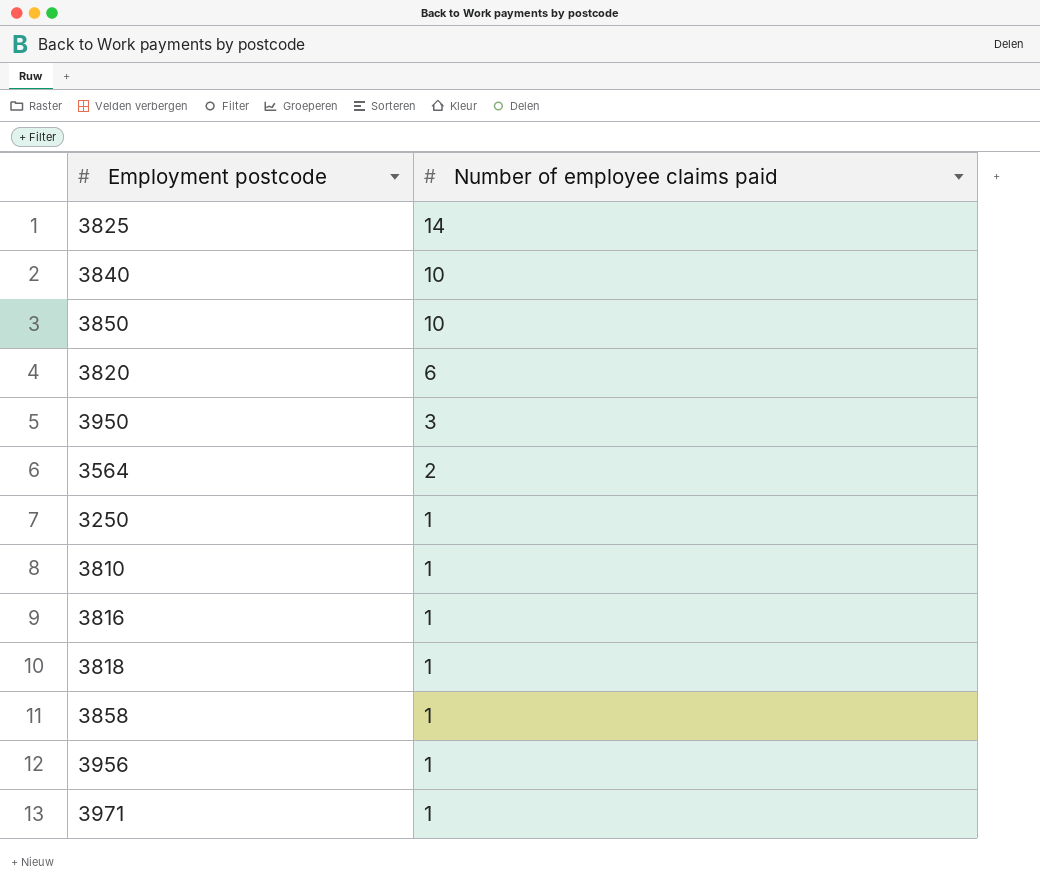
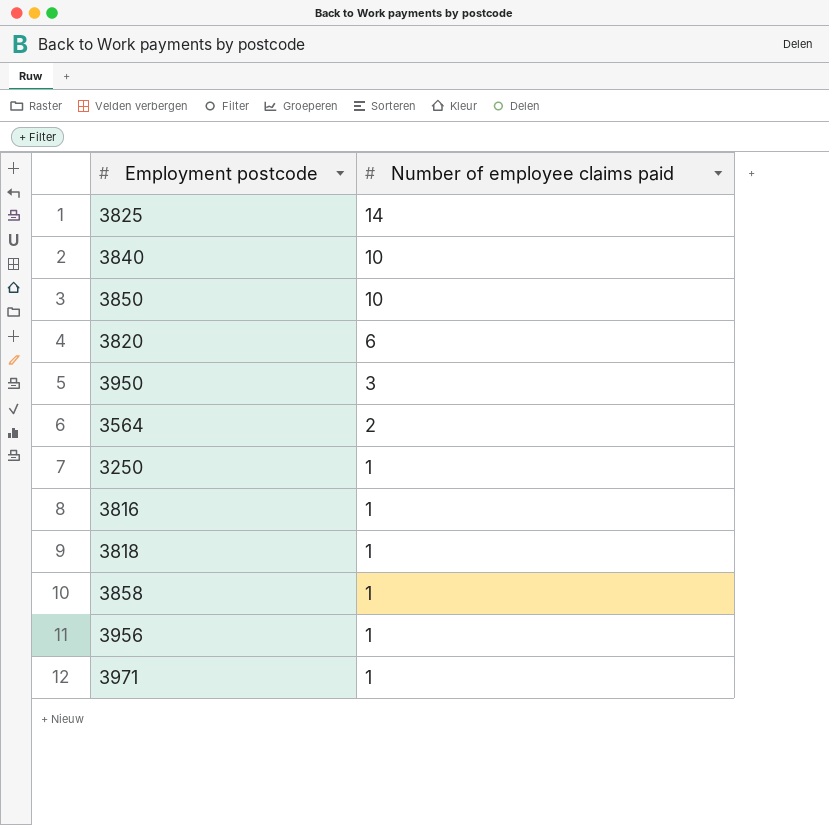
row 3810: 1 -> none

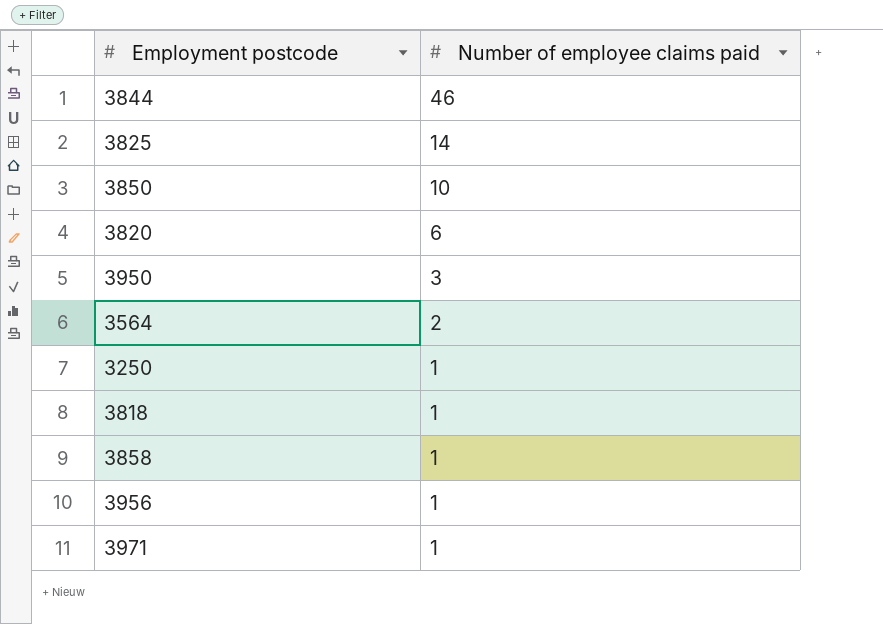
row 3840: 10 -> none
row 3816: 1 -> none
row 3844: none -> 46

